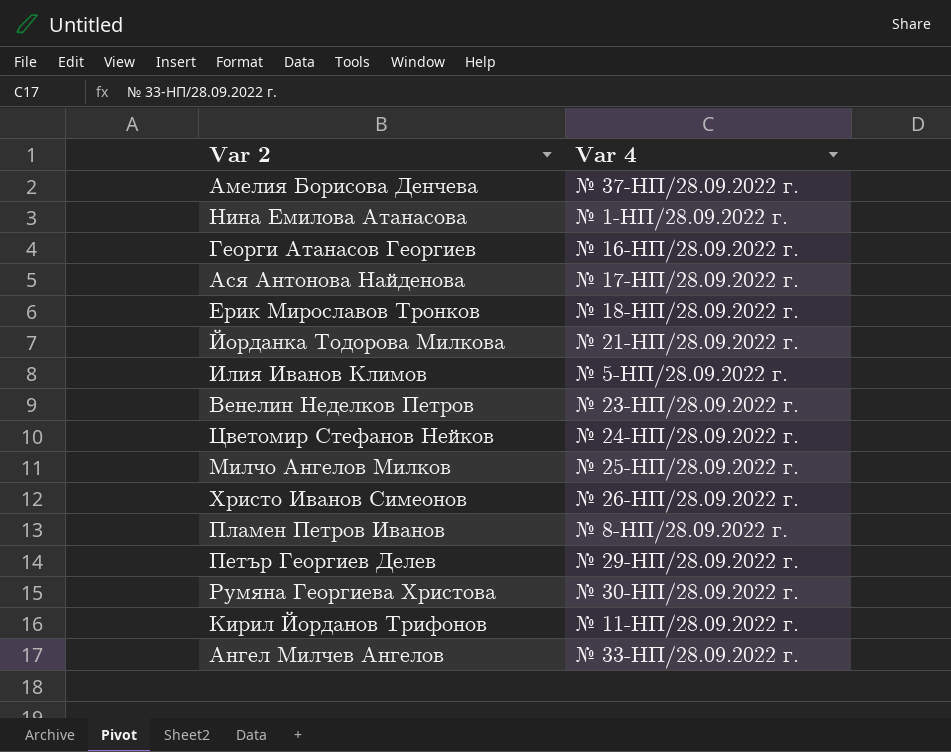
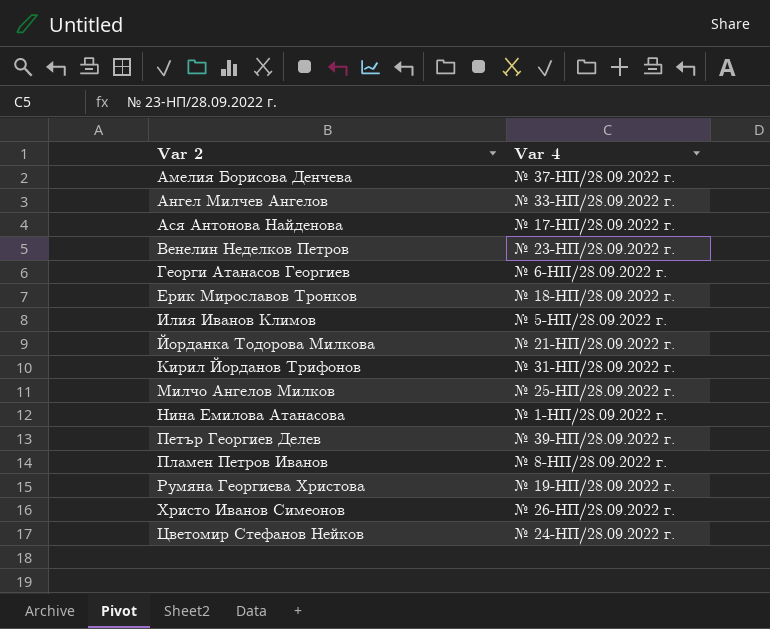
row order: none -> Var 2 ascending
Георги Атанасов Георгиев | Var 4: № 16-НП/28.09.2022 г. -> № 6-НП/28.09.2022 г.
Кирил Йорданов Трифонов | Var 4: № 11-НП/28.09.2022 г. -> № 31-НП/28.09.2022 г.
Петър Георгиев Делев | Var 4: № 29-НП/28.09.2022 г. -> № 39-НП/28.09.2022 г.
Румяна Георгиева Христова | Var 4: № 30-НП/28.09.2022 г. -> № 19-НП/28.09.2022 г.

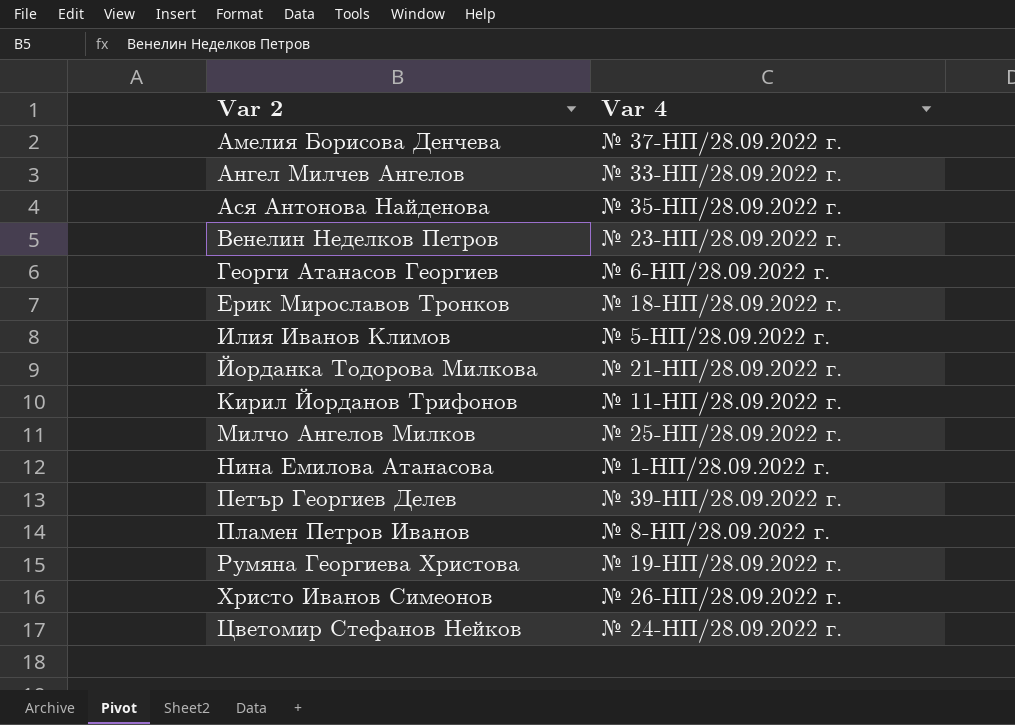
Ася Антонова Найденова | Var 4: № 17-НП/28.09.2022 г. -> № 35-НП/28.09.2022 г.
Кирил Йорданов Трифонов | Var 4: № 31-НП/28.09.2022 г. -> № 11-НП/28.09.2022 г.

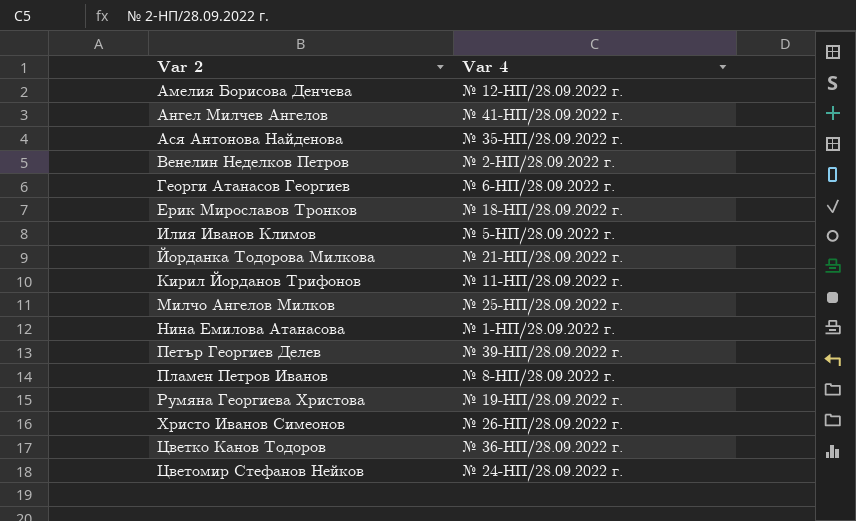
Амелия Борисова Денчева | Var 4: № 37-НП/28.09.2022 г. -> № 12-НП/28.09.2022 г.
Ангел Милчев Ангелов | Var 4: № 33-НП/28.09.2022 г. -> № 41-НП/28.09.2022 г.
Венелин Неделков Петров | Var 4: № 23-НП/28.09.2022 г. -> № 2-НП/28.09.2022 г.
row Цветко Канов Тодоров: none -> № 36-НП/28.09.2022 г.

